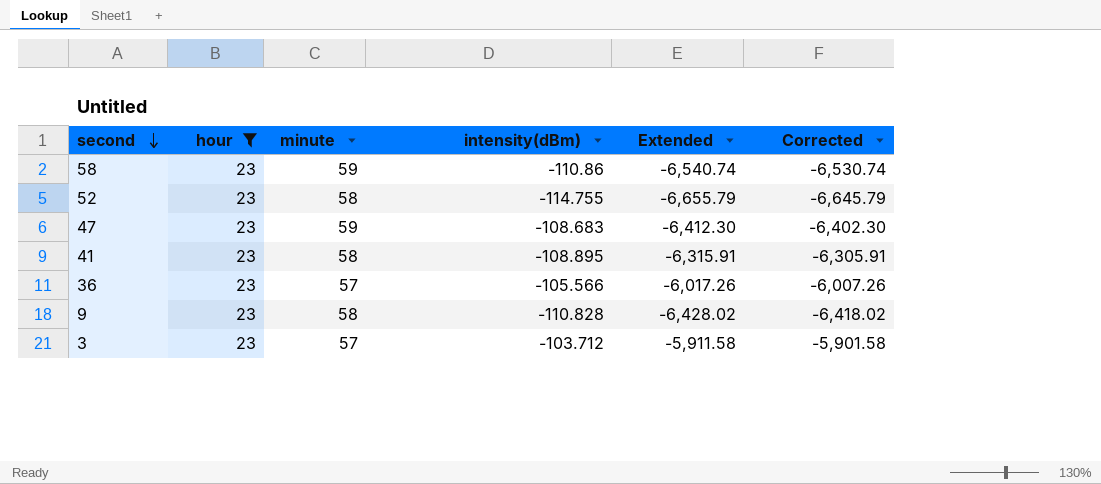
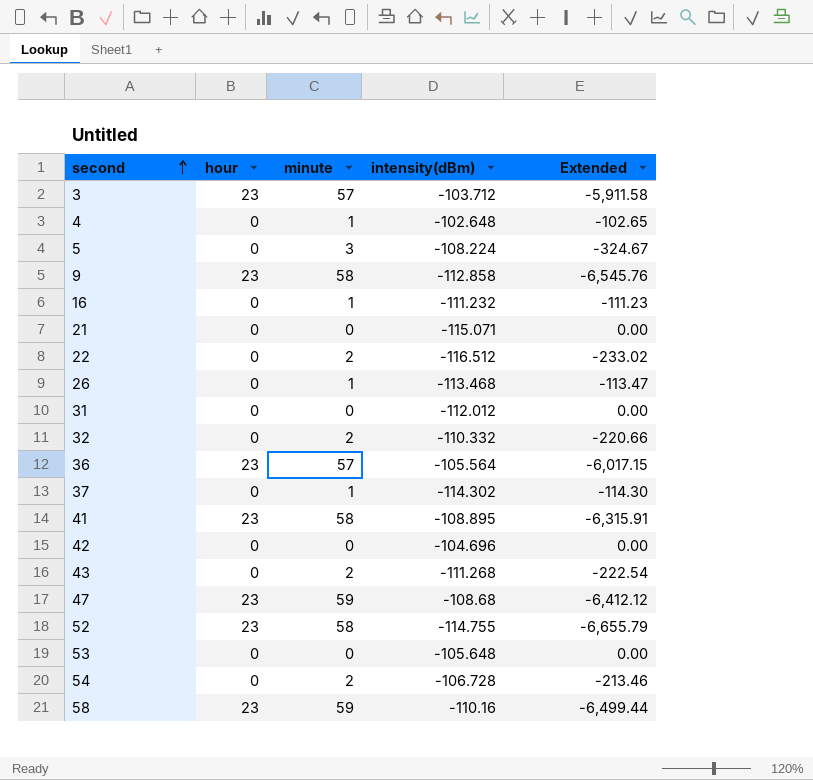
filter: hour = 23 -> none
row order: second descending -> second ascending
column Corrected | formula: [Extended] + 10 -> none
9 | intensity(dBm): -110.828 -> -112.858
9 | Extended: -6,428.02 -> -6,545.76
36 | intensity(dBm): -105.566 -> -105.564
36 | Extended: -6,017.26 -> -6,017.15
47 | intensity(dBm): -108.683 -> -108.68
47 | Extended: -6,412.30 -> -6,412.12
58 | intensity(dBm): -110.86 -> -110.16
58 | Extended: -6,540.74 -> -6,499.44

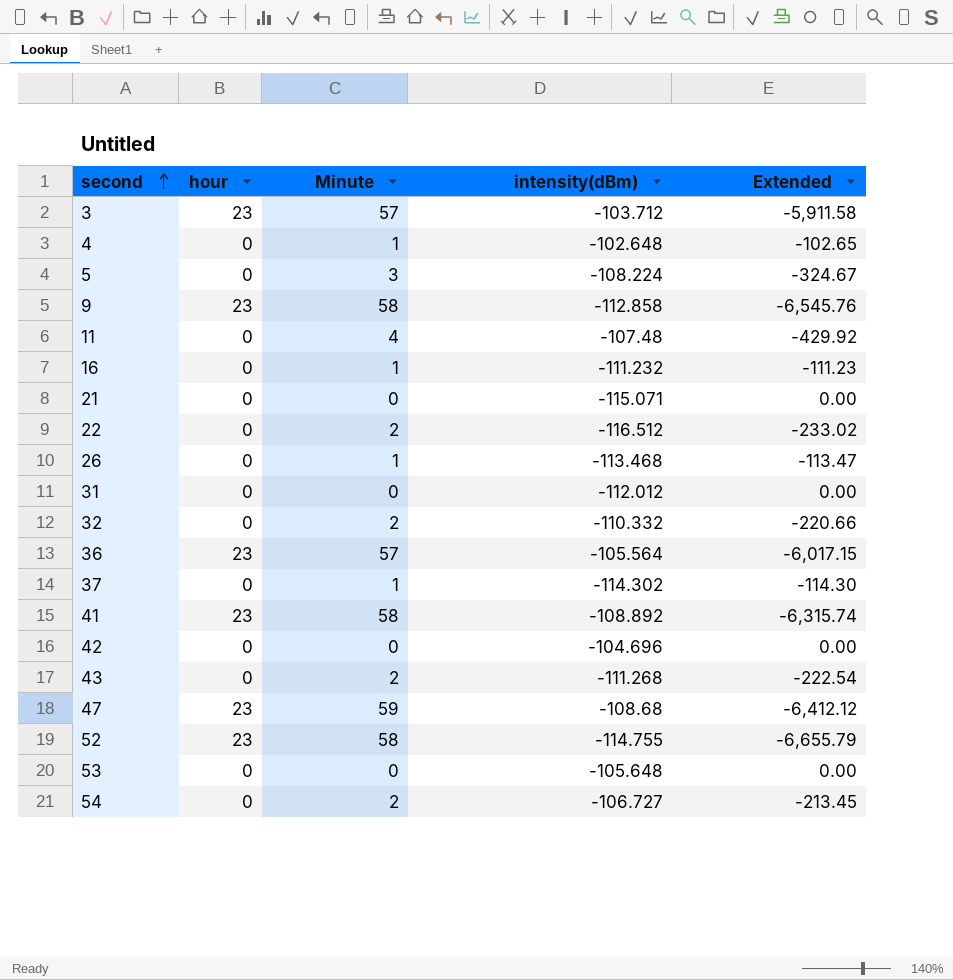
column name: minute -> Minute
row 58: 23 | 59 | -110.16 | -6,499.44 -> none
row 11: none -> 0 | 4 | -107.48 | -429.92
41 | intensity(dBm): -108.895 -> -108.892
41 | Extended: -6,315.91 -> -6,315.74
54 | intensity(dBm): -106.728 -> -106.727
54 | Extended: -213.46 -> -213.45

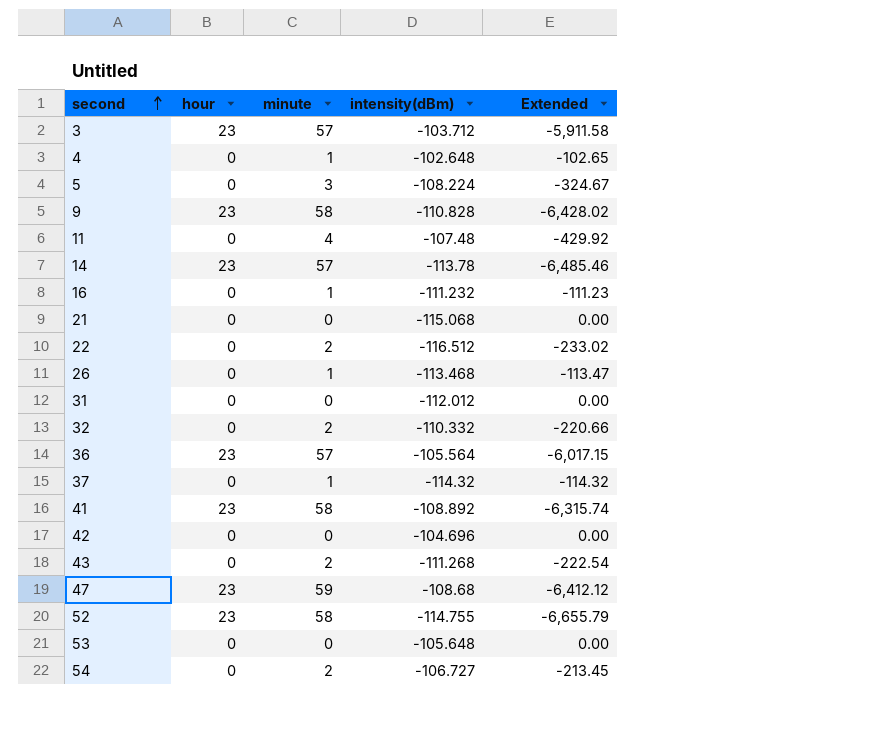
column name: Minute -> minute
9 | intensity(dBm): -112.858 -> -110.828
9 | Extended: -6,545.76 -> -6,428.02
row 14: none -> 23 | 57 | -113.78 | -6,485.46
21 | intensity(dBm): -115.071 -> -115.068
37 | intensity(dBm): -114.302 -> -114.32
37 | Extended: -114.30 -> -114.32

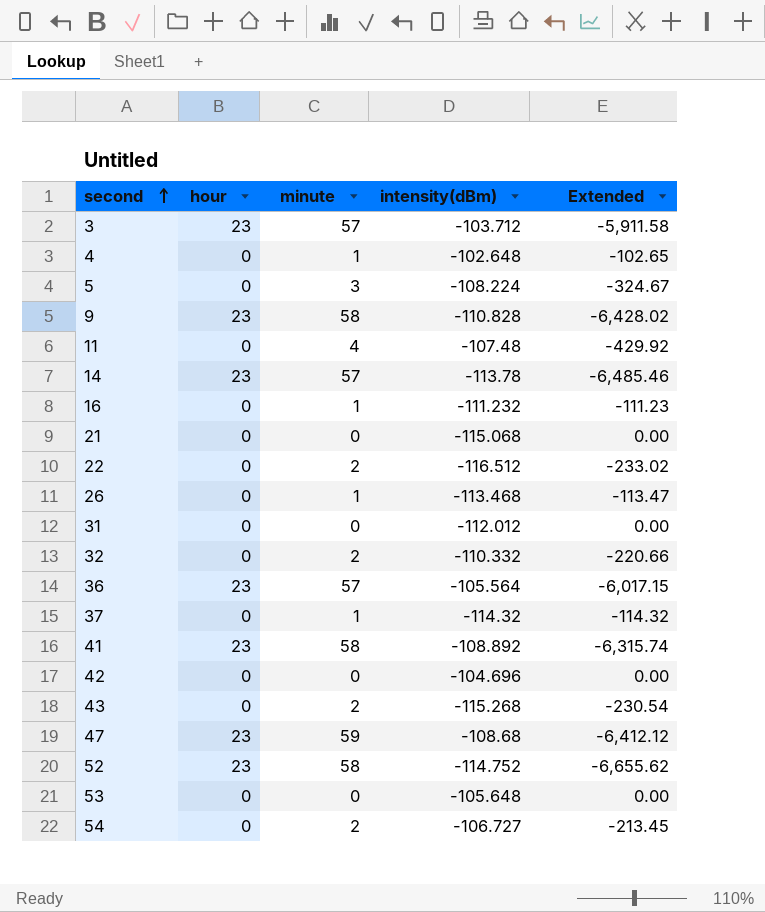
43 | intensity(dBm): -111.268 -> -115.268
43 | Extended: -222.54 -> -230.54
52 | intensity(dBm): -114.755 -> -114.752
52 | Extended: -6,655.79 -> -6,655.62

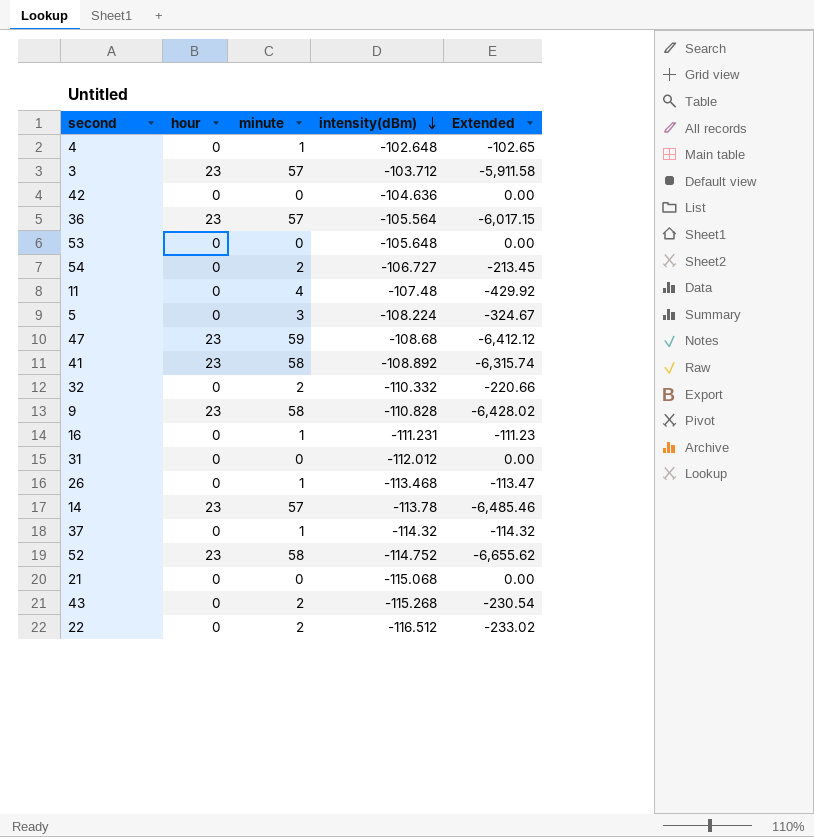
row order: second ascending -> intensity(dBm) descending
42 | intensity(dBm): -104.696 -> -104.636
16 | intensity(dBm): -111.232 -> -111.231

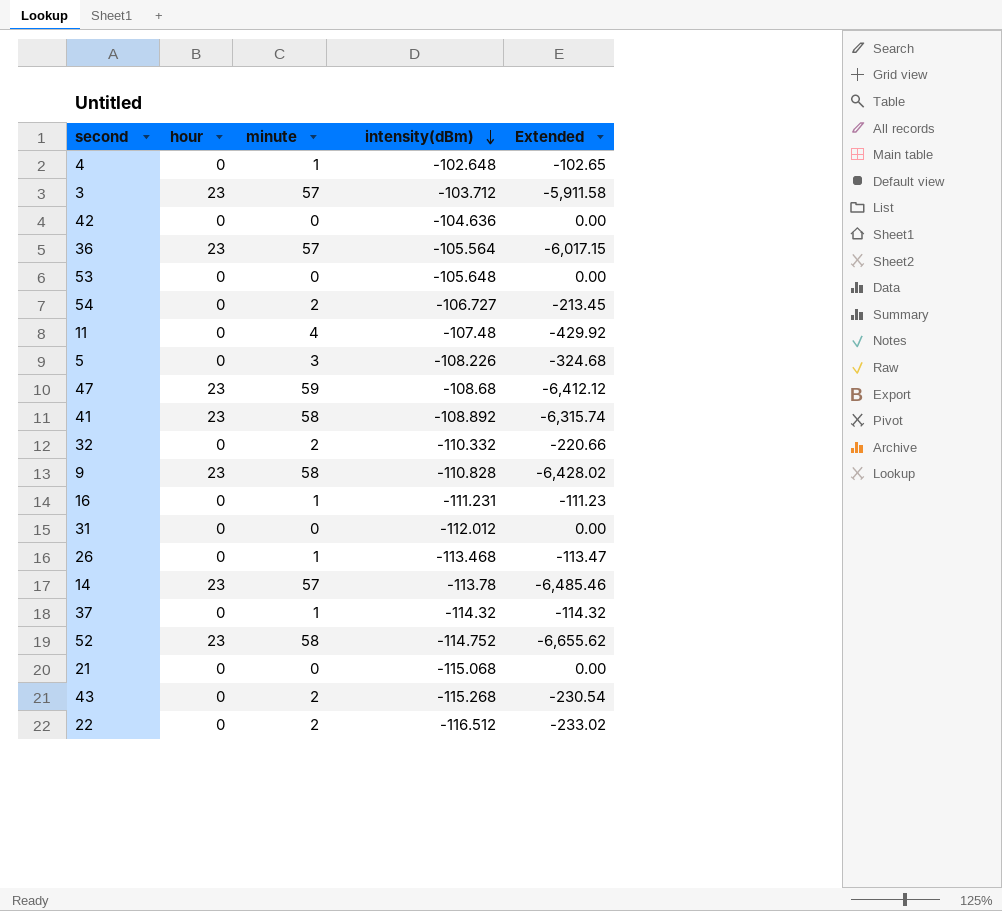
5 | intensity(dBm): -108.224 -> -108.226
5 | Extended: -324.67 -> -324.68

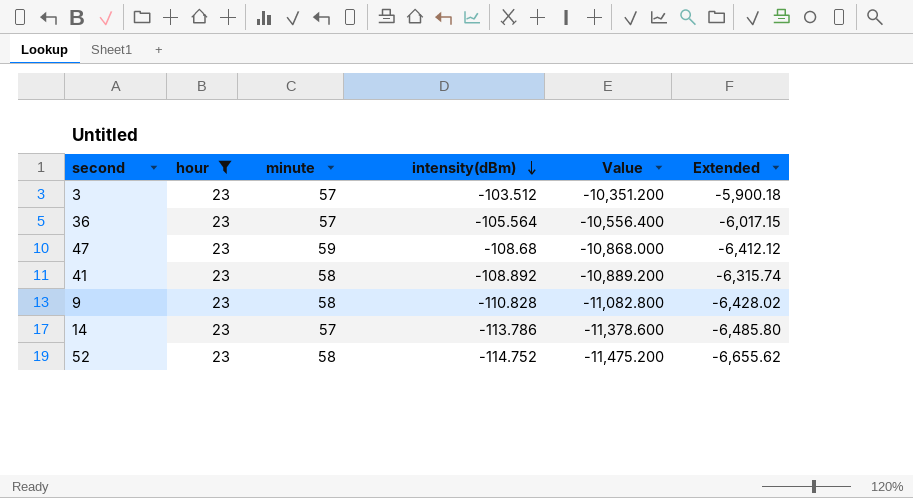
filter: none -> hour = 23
column Value | formula: none -> [intensity(dBm)] * 100
3 | intensity(dBm): -103.712 -> -103.512
3 | Extended: -5,911.58 -> -5,900.18
14 | intensity(dBm): -113.78 -> -113.786
14 | Extended: -6,485.46 -> -6,485.80

